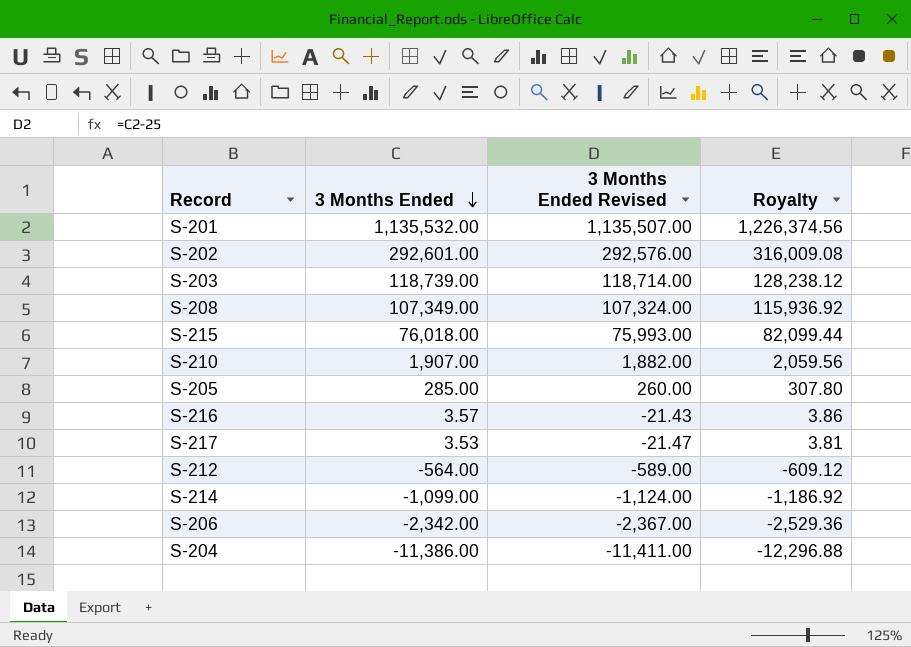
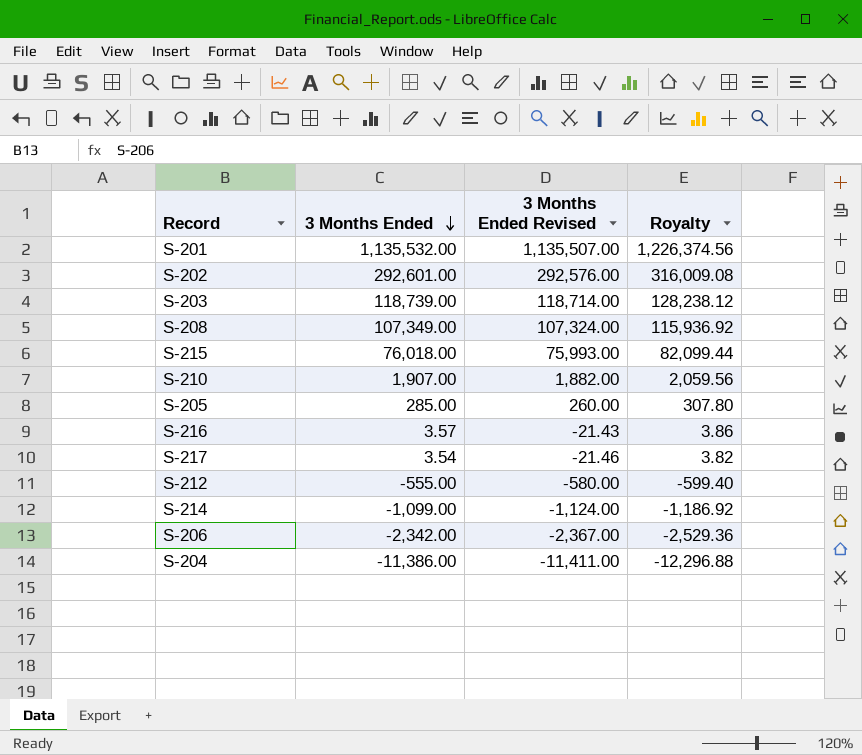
S-217 | 3 Months Ended: 3.53 -> 3.54
S-217 | 3 Months Ended Revised: -21.47 -> -21.46
S-217 | Royalty: 3.81 -> 3.82
S-212 | 3 Months Ended: -564.00 -> -555.00
S-212 | 3 Months Ended Revised: -589.00 -> -580.00
S-212 | Royalty: -609.12 -> -599.40

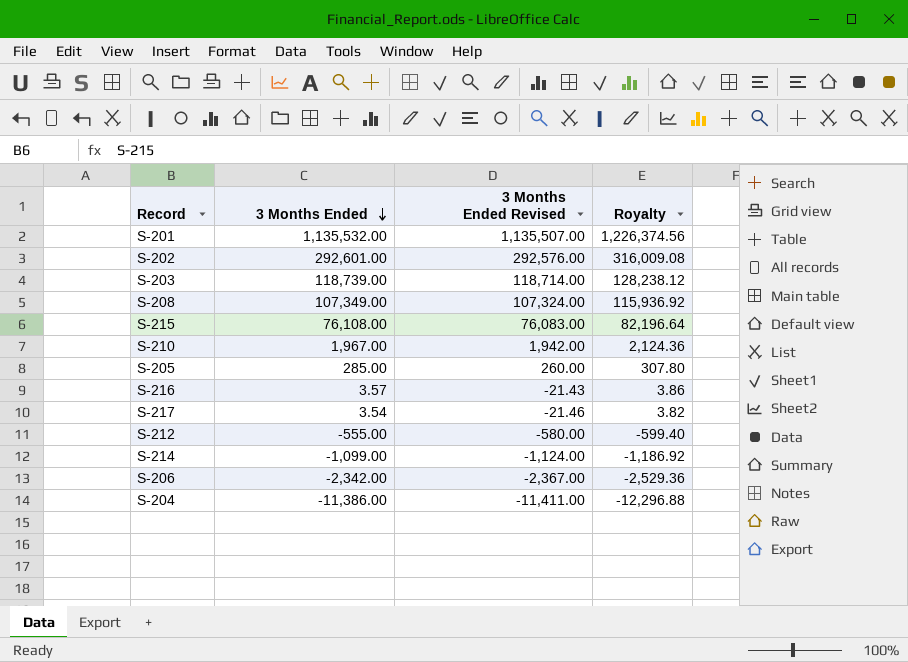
S-215 | 3 Months Ended: 76,018.00 -> 76,108.00
S-215 | 3 Months Ended Revised: 75,993.00 -> 76,083.00
S-215 | Royalty: 82,099.44 -> 82,196.64
S-210 | 3 Months Ended: 1,907.00 -> 1,967.00
S-210 | 3 Months Ended Revised: 1,882.00 -> 1,942.00
S-210 | Royalty: 2,059.56 -> 2,124.36

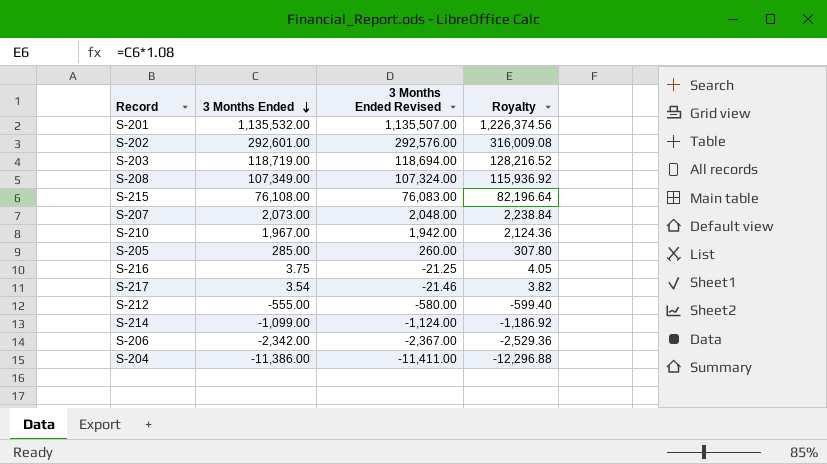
S-203 | 3 Months Ended: 118,739.00 -> 118,719.00
S-203 | 3 Months Ended Revised: 118,714.00 -> 118,694.00
S-203 | Royalty: 128,238.12 -> 128,216.52
row S-207: none -> 2,073.00 | 2,048.00 | 2,238.84
S-216 | 3 Months Ended: 3.57 -> 3.75
S-216 | 3 Months Ended Revised: -21.43 -> -21.25
S-216 | Royalty: 3.86 -> 4.05

